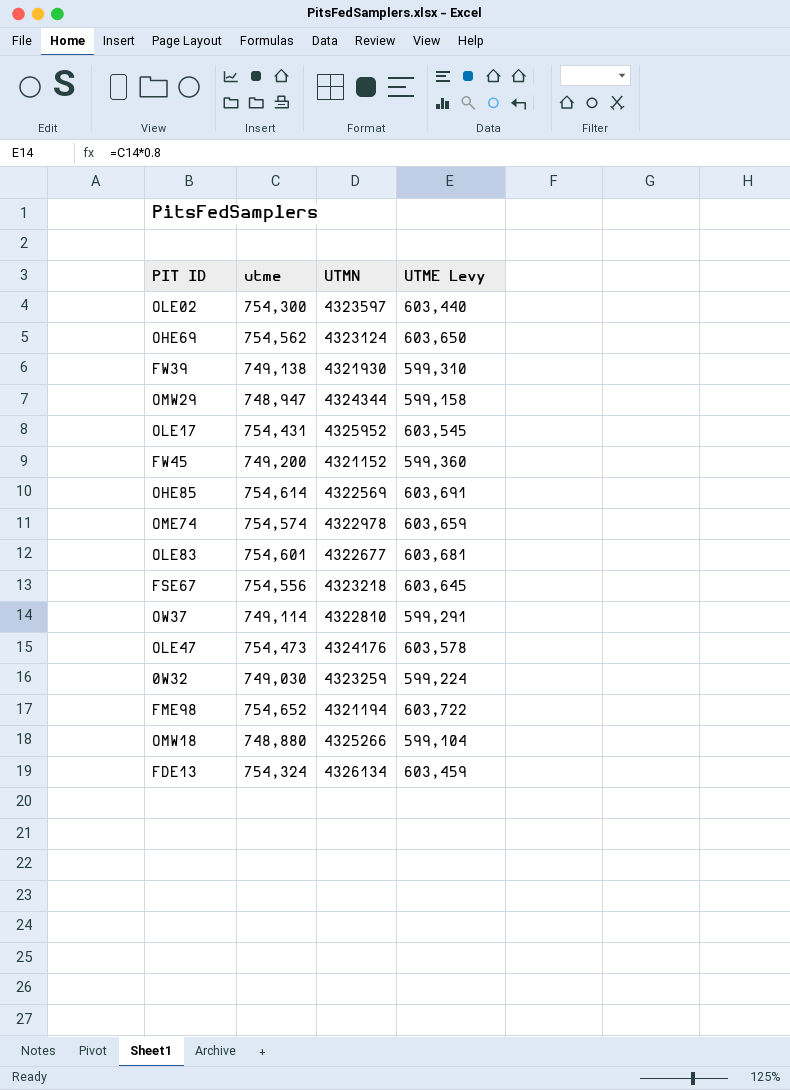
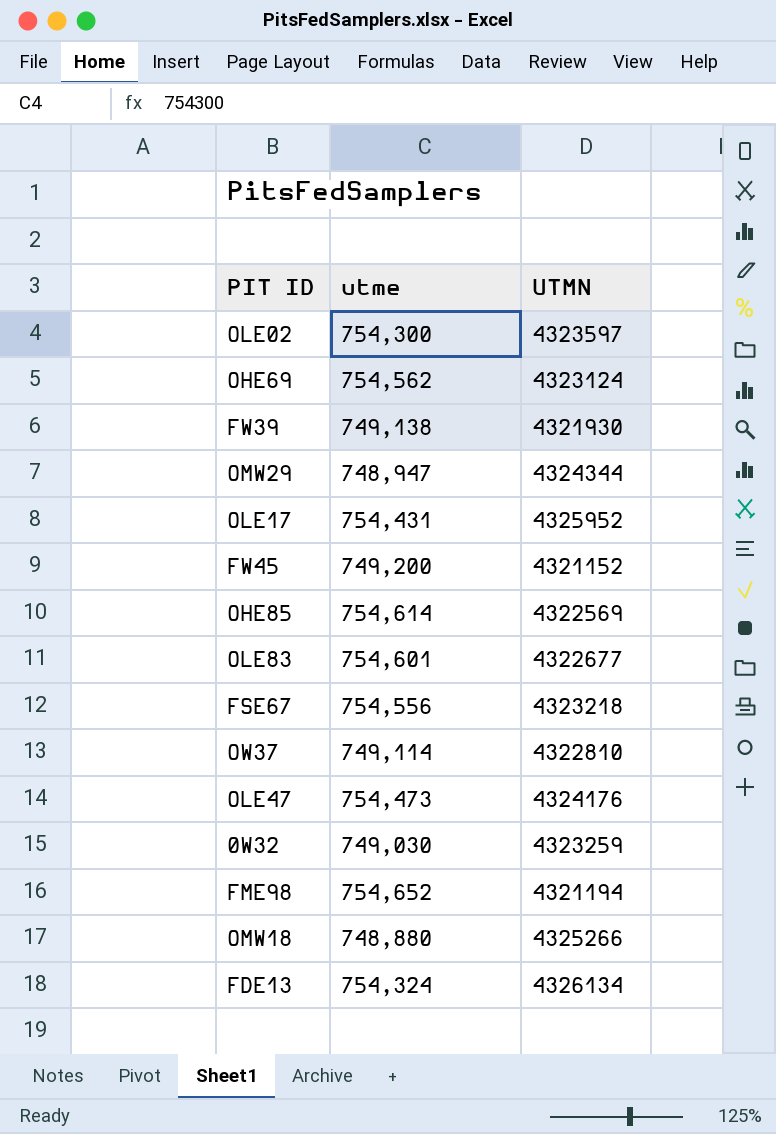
column UTME Levy | formula: [utme] * 0.8 -> none
row OME74: 754,574 | 4322978 | 603,659 -> none

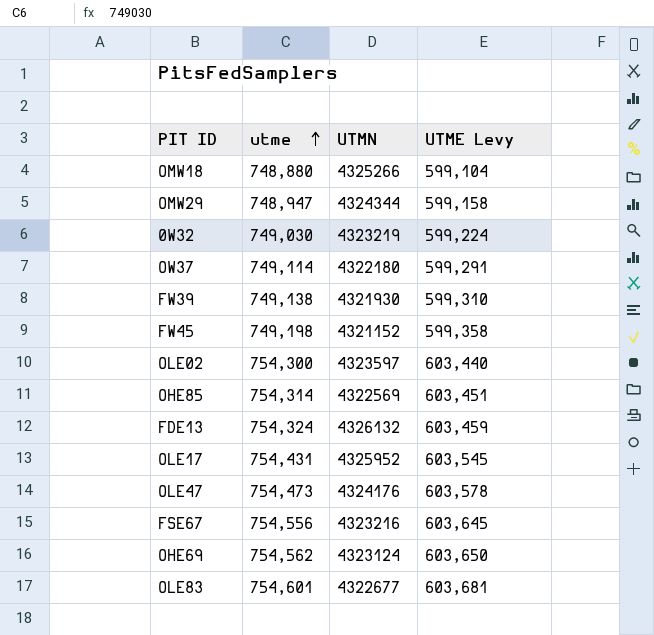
row order: none -> utme ascending
column UTME Levy | formula: none -> [utme] * 0.8
row FME98: 754,652 | 4321194 -> none
0W32 | UTMN: 4323259 -> 4323219
OW37 | UTMN: 4322810 -> 4322180
FW45 | utme: 749,200 -> 749,198
OHE85 | utme: 754,614 -> 754,314
FDE13 | UTMN: 4326134 -> 4326132
FSE67 | UTMN: 4323218 -> 4323216

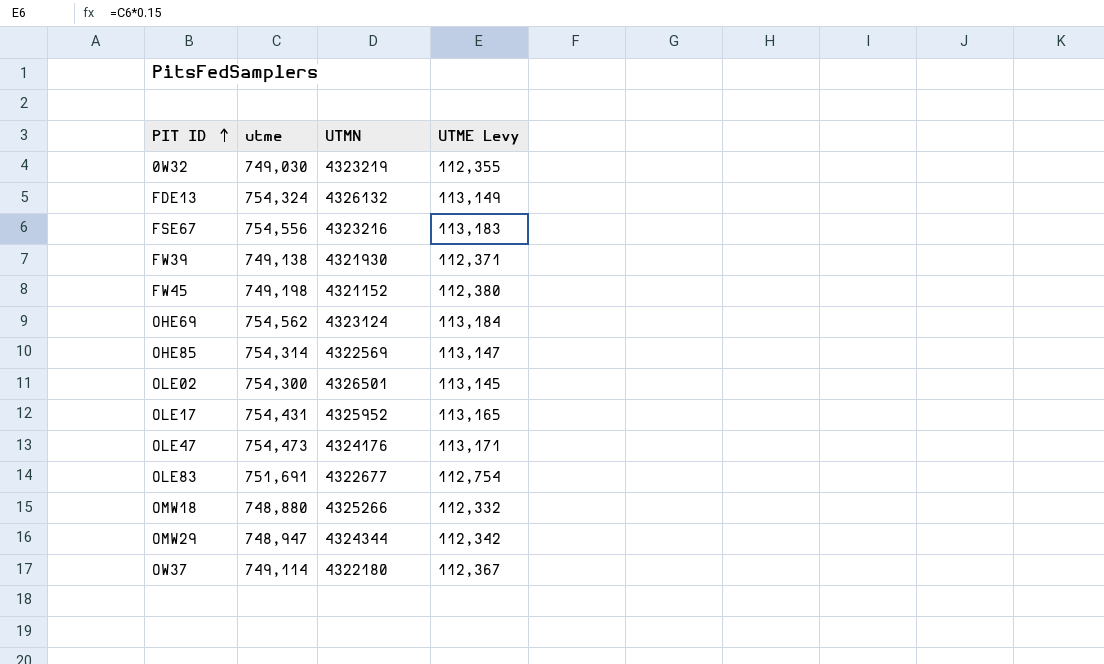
row order: utme ascending -> PIT ID ascending
column UTME Levy | formula: [utme] * 0.8 -> [utme] * 0.15
OLE02 | UTMN: 4323597 -> 4326501
OLE83 | utme: 754,601 -> 751,691

